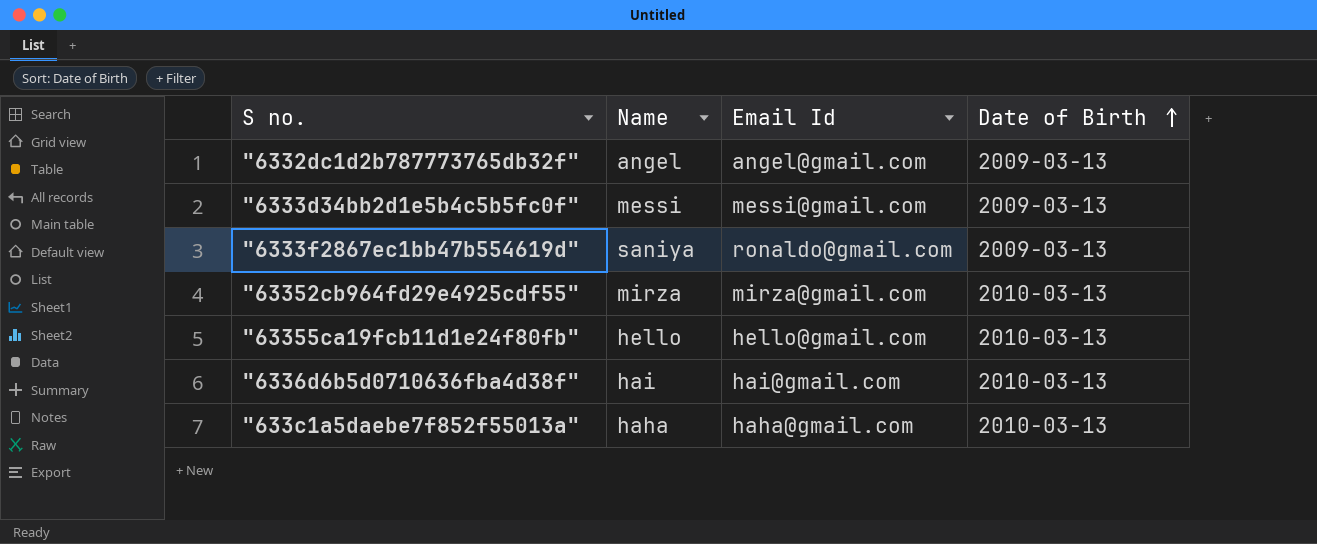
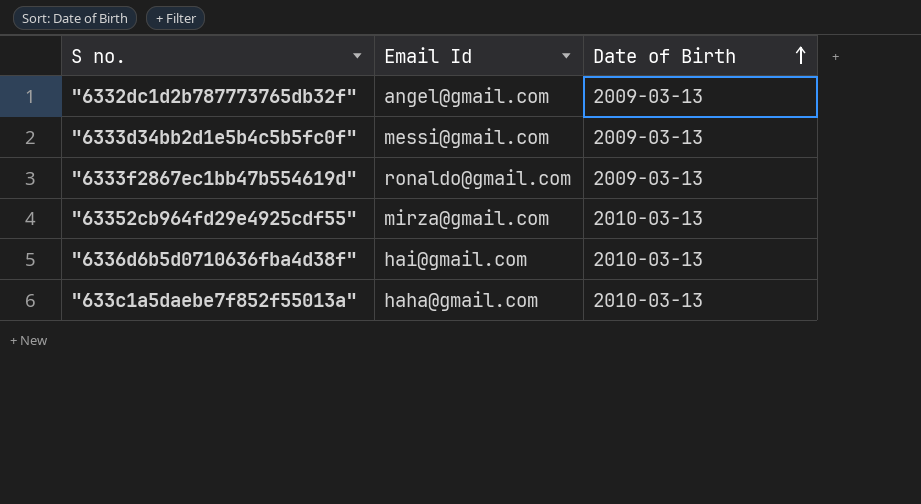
column Name | position: 2 -> none
row "63355ca19fcb11d1e24f80fb": hello | hello@gmail.com | 2010-03-13 -> none

